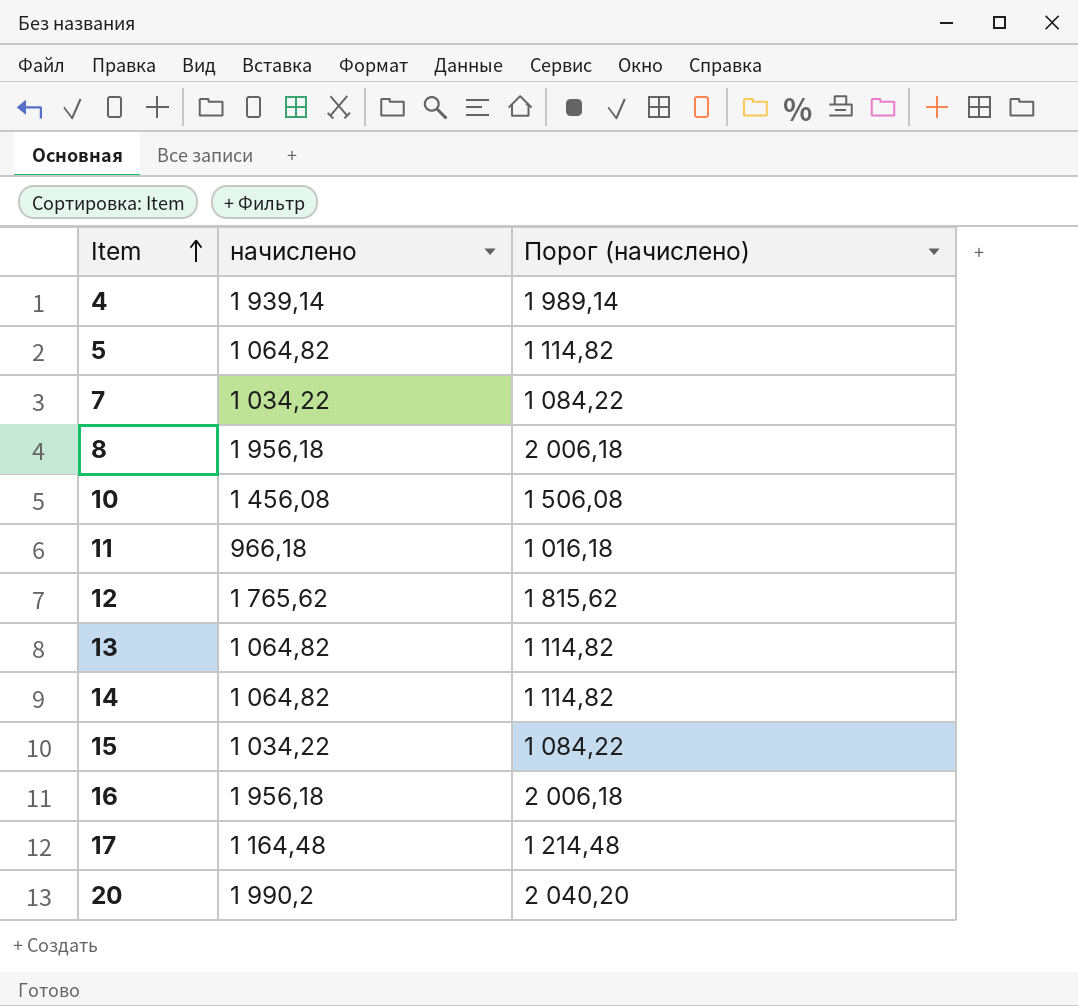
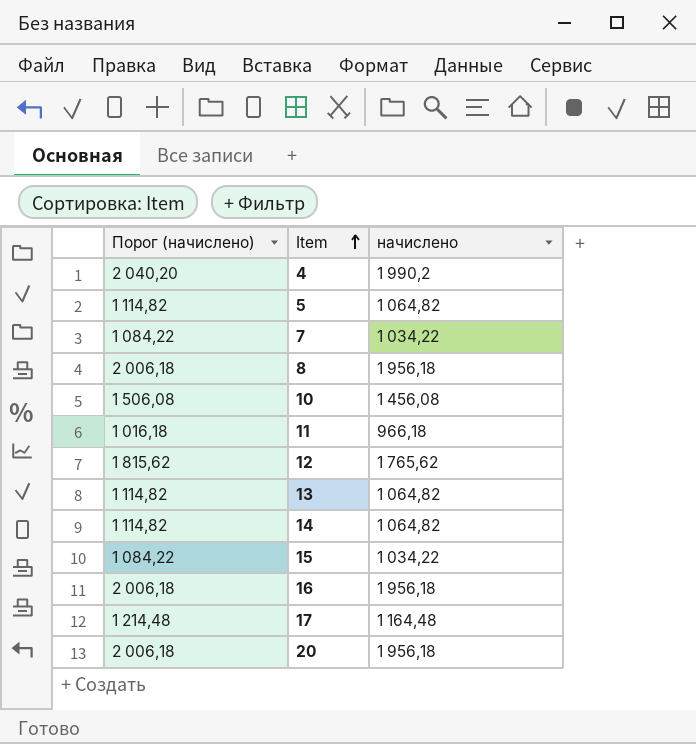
column Порог (начислено) | position: 3 -> 1
4 | Порог (начислено): 1 989,14 -> 2 040,20
4 | начислено: 1 939,14 -> 1 990,2
20 | Порог (начислено): 2 040,20 -> 2 006,18
20 | начислено: 1 990,2 -> 1 956,18

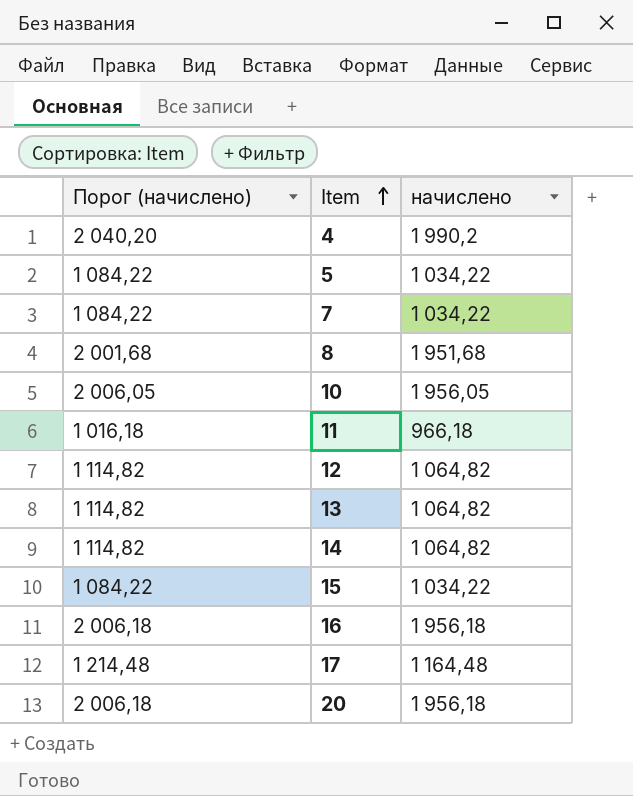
5 | Порог (начислено): 1 114,82 -> 1 084,22
5 | начислено: 1 064,82 -> 1 034,22
8 | Порог (начислено): 2 006,18 -> 2 001,68
8 | начислено: 1 956,18 -> 1 951,68
10 | Порог (начислено): 1 506,08 -> 2 006,05
10 | начислено: 1 456,08 -> 1 956,05
12 | Порог (начислено): 1 815,62 -> 1 114,82
12 | начислено: 1 765,62 -> 1 064,82

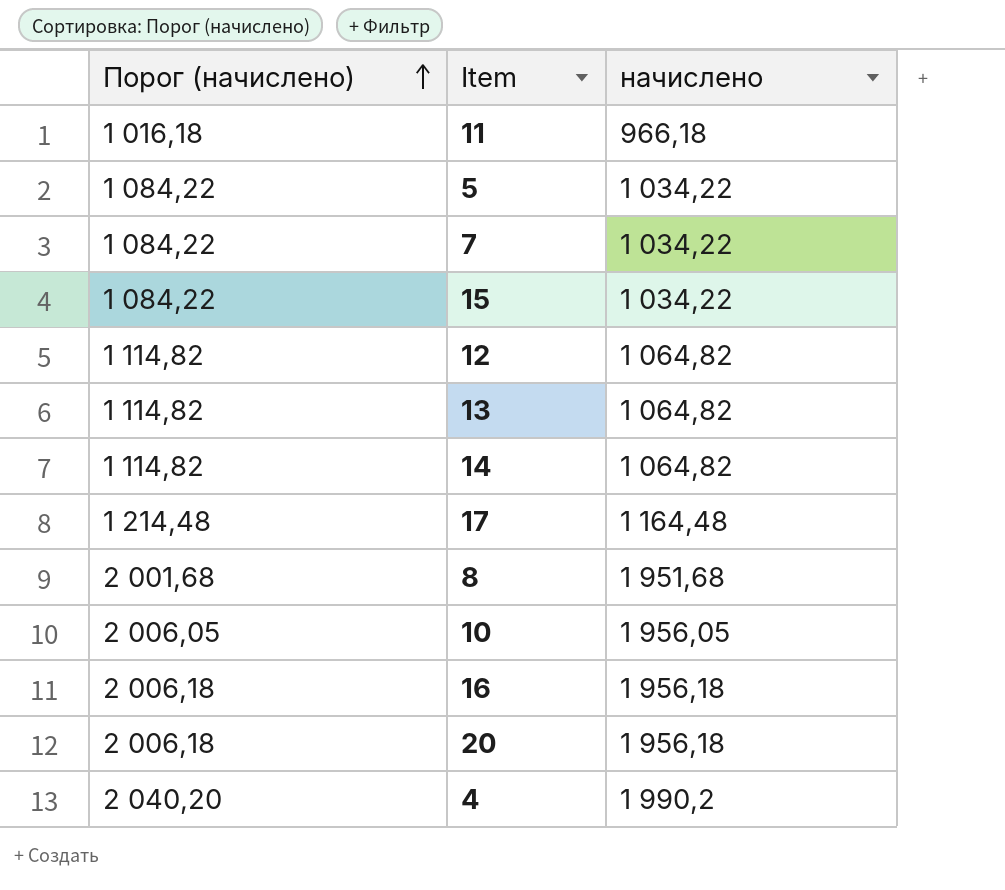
row order: Item ascending -> Порог (начислено) ascending

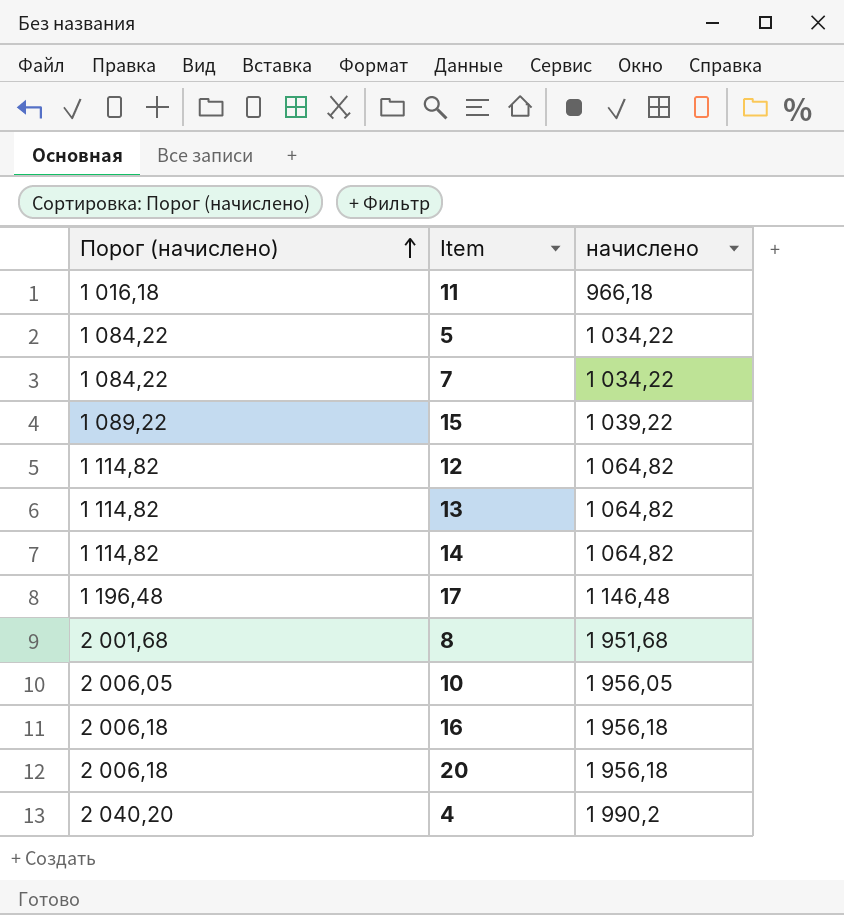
15 | Порог (начислено): 1 084,22 -> 1 089,22
15 | начислено: 1 034,22 -> 1 039,22
17 | Порог (начислено): 1 214,48 -> 1 196,48
17 | начислено: 1 164,48 -> 1 146,48

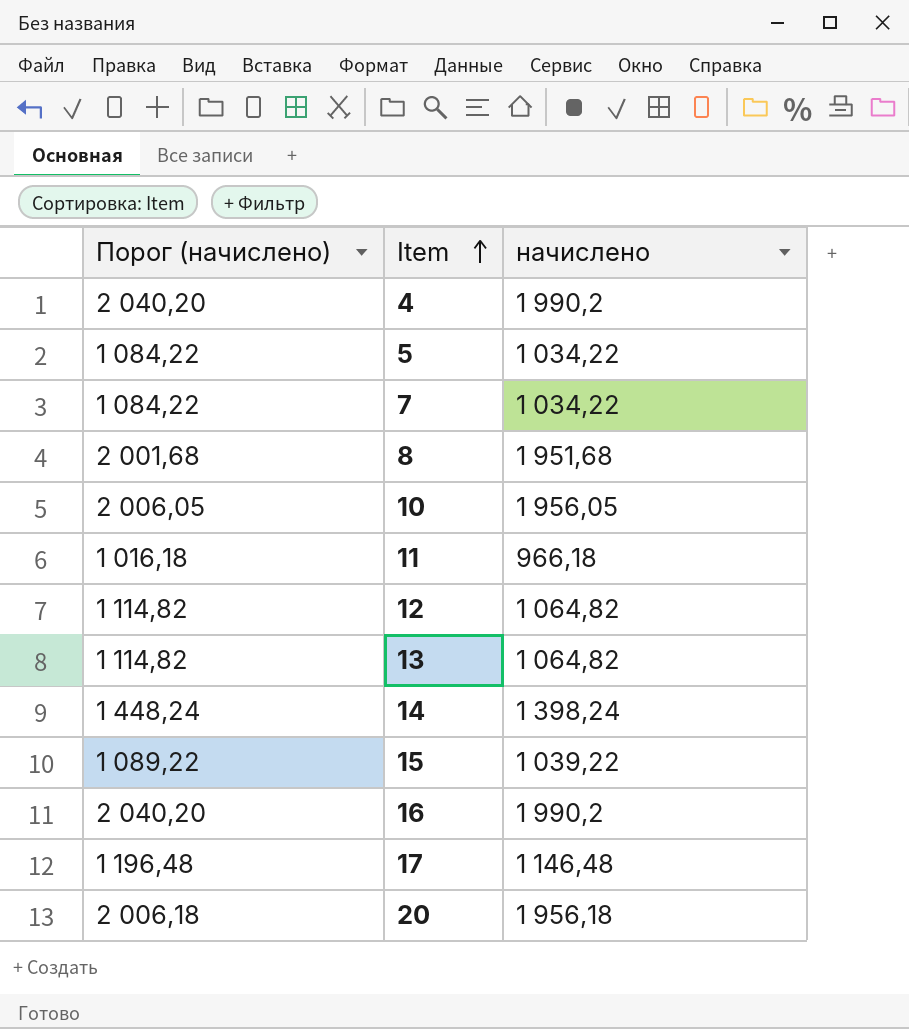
row order: Порог (начислено) ascending -> Item ascending
14 | Порог (начислено): 1 114,82 -> 1 448,24
14 | начислено: 1 064,82 -> 1 398,24
16 | Порог (начислено): 2 006,18 -> 2 040,20
16 | начислено: 1 956,18 -> 1 990,2

